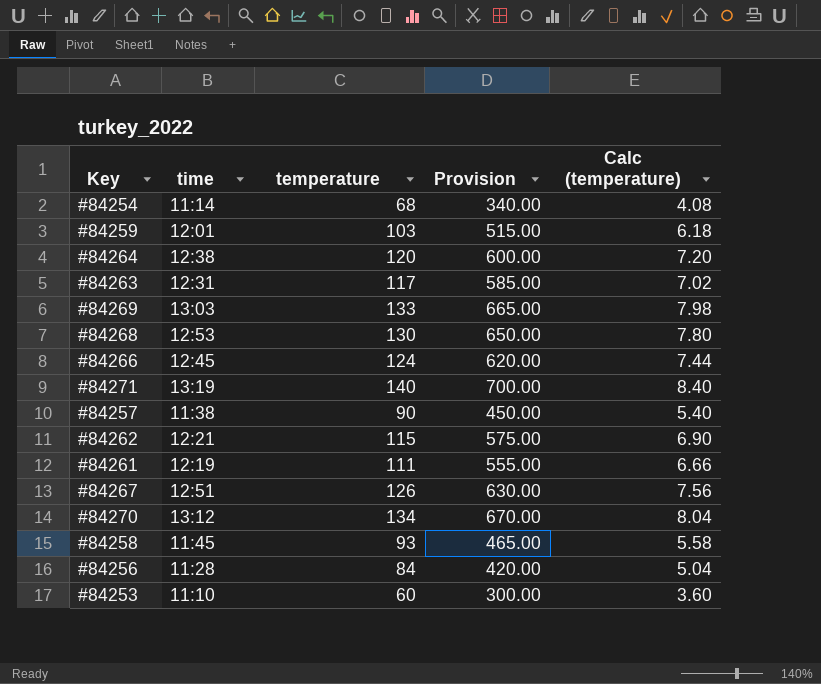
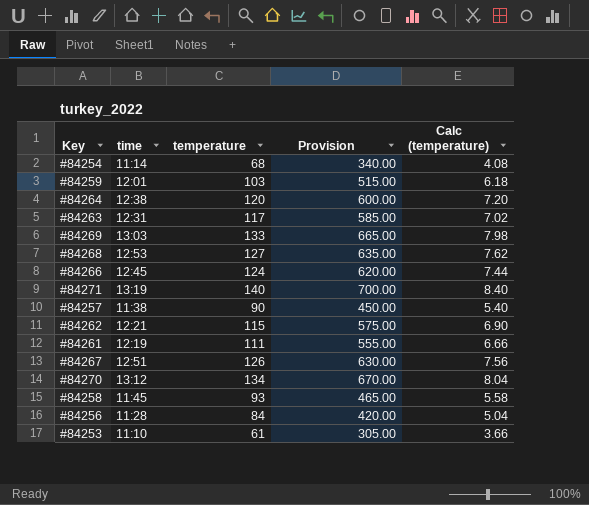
#84268 | temperature: 130 -> 127
#84268 | Provision: 650.00 -> 635.00
#84268 | Calc (temperature): 7.80 -> 7.62
#84253 | temperature: 60 -> 61
#84253 | Provision: 300.00 -> 305.00
#84253 | Calc (temperature): 3.60 -> 3.66

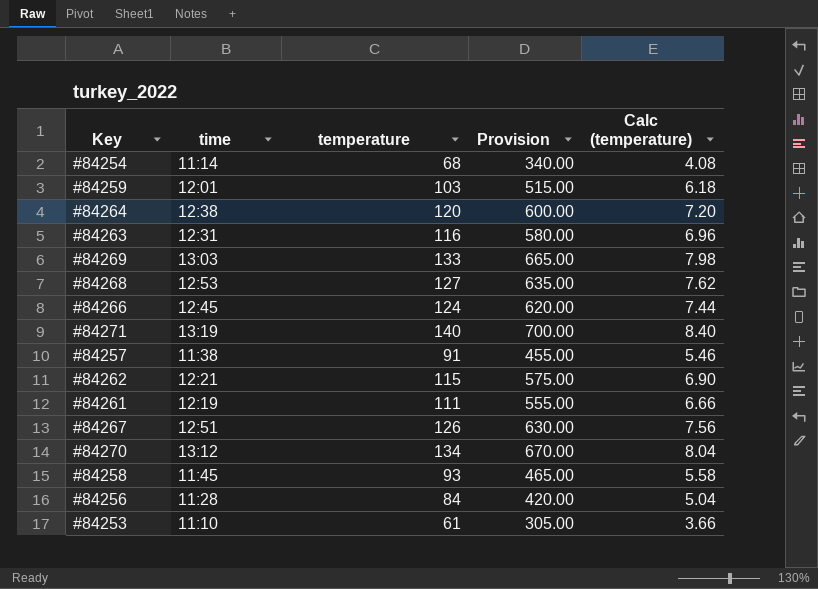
#84263 | temperature: 117 -> 116
#84263 | Provision: 585.00 -> 580.00
#84263 | Calc (temperature): 7.02 -> 6.96
#84257 | temperature: 90 -> 91
#84257 | Provision: 450.00 -> 455.00
#84257 | Calc (temperature): 5.40 -> 5.46

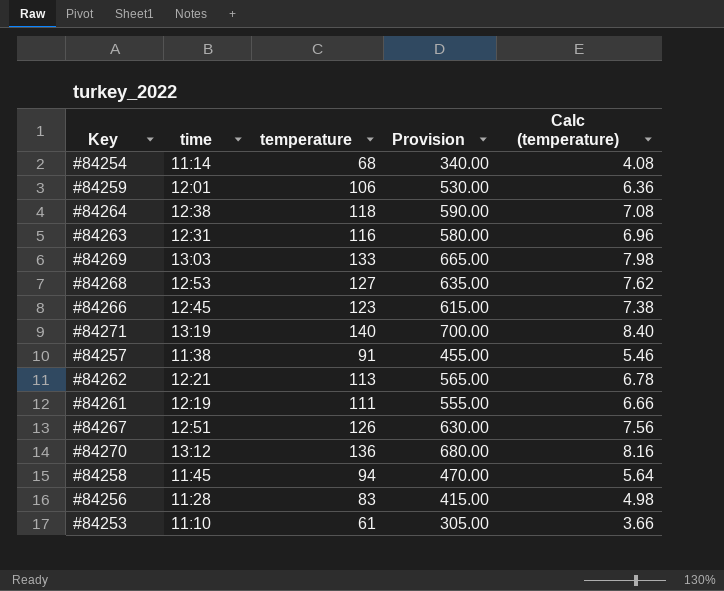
#84259 | temperature: 103 -> 106
#84259 | Provision: 515.00 -> 530.00
#84259 | Calc (temperature): 6.18 -> 6.36
#84264 | temperature: 120 -> 118
#84264 | Provision: 600.00 -> 590.00
#84264 | Calc (temperature): 7.20 -> 7.08
#84266 | temperature: 124 -> 123
#84266 | Provision: 620.00 -> 615.00
#84266 | Calc (temperature): 7.44 -> 7.38
#84262 | temperature: 115 -> 113
#84262 | Provision: 575.00 -> 565.00
#84262 | Calc (temperature): 6.90 -> 6.78
#84270 | temperature: 134 -> 136
#84270 | Provision: 670.00 -> 680.00
#84270 | Calc (temperature): 8.04 -> 8.16
#84258 | temperature: 93 -> 94
#84258 | Provision: 465.00 -> 470.00
#84258 | Calc (temperature): 5.58 -> 5.64
#84256 | temperature: 84 -> 83
#84256 | Provision: 420.00 -> 415.00
#84256 | Calc (temperature): 5.04 -> 4.98

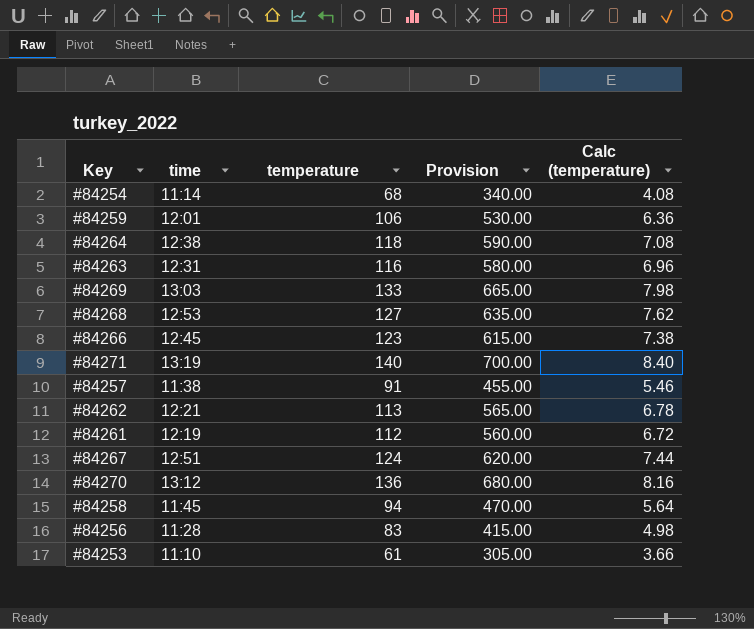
#84261 | temperature: 111 -> 112
#84261 | Provision: 555.00 -> 560.00
#84261 | Calc (temperature): 6.66 -> 6.72
#84267 | temperature: 126 -> 124
#84267 | Provision: 630.00 -> 620.00
#84267 | Calc (temperature): 7.56 -> 7.44

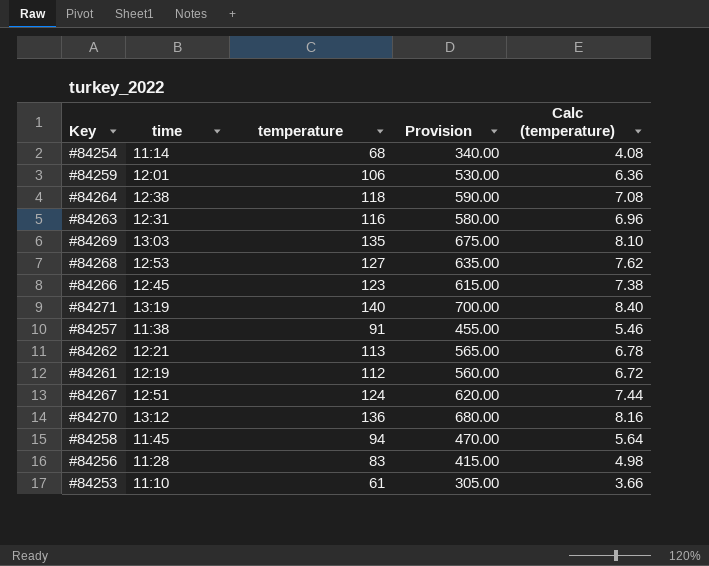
#84269 | temperature: 133 -> 135
#84269 | Provision: 665.00 -> 675.00
#84269 | Calc (temperature): 7.98 -> 8.10

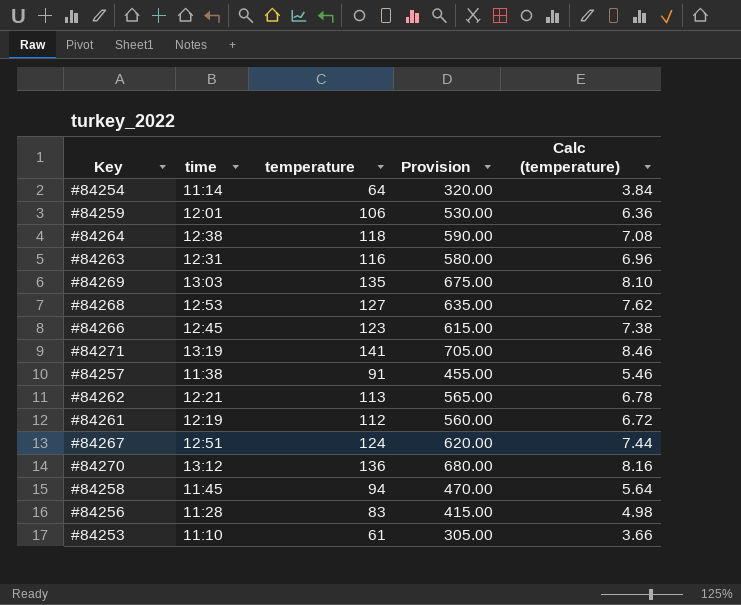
#84254 | temperature: 68 -> 64
#84254 | Provision: 340.00 -> 320.00
#84254 | Calc (temperature): 4.08 -> 3.84
#84271 | temperature: 140 -> 141
#84271 | Provision: 700.00 -> 705.00
#84271 | Calc (temperature): 8.40 -> 8.46

